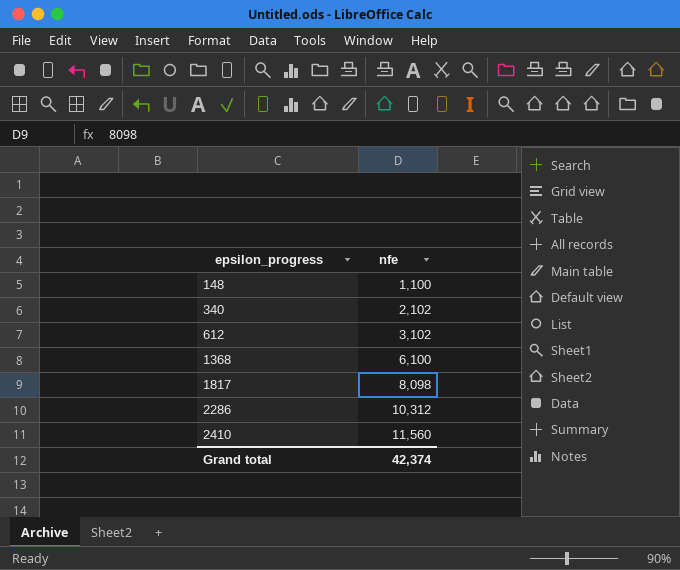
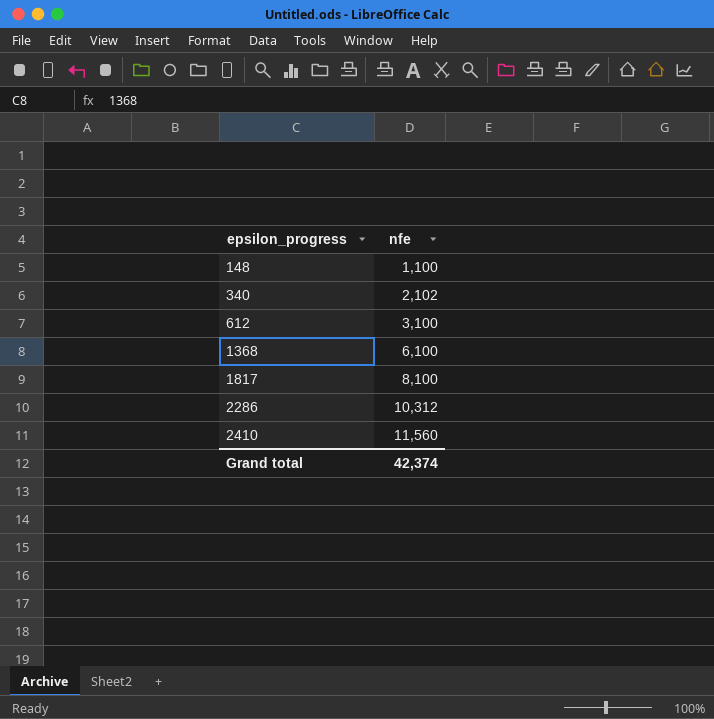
612 | nfe: 3,102 -> 3,100
1817 | nfe: 8,098 -> 8,100

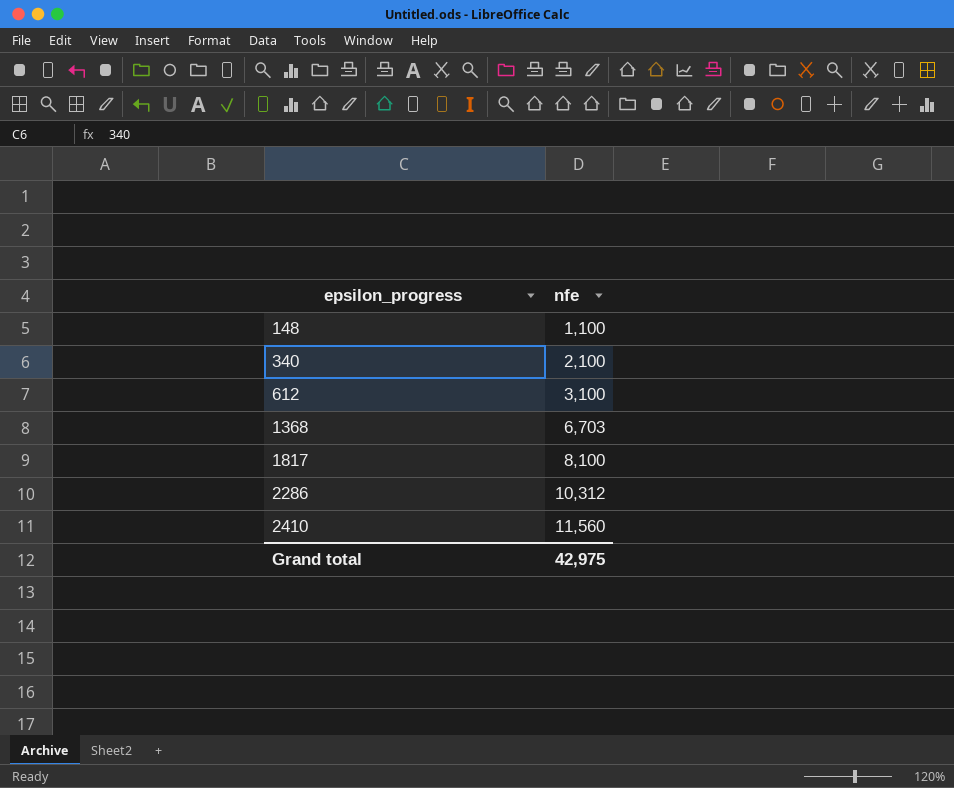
340 | nfe: 2,102 -> 2,100
1368 | nfe: 6,100 -> 6,703
Grand total | nfe: 42,374 -> 42,975

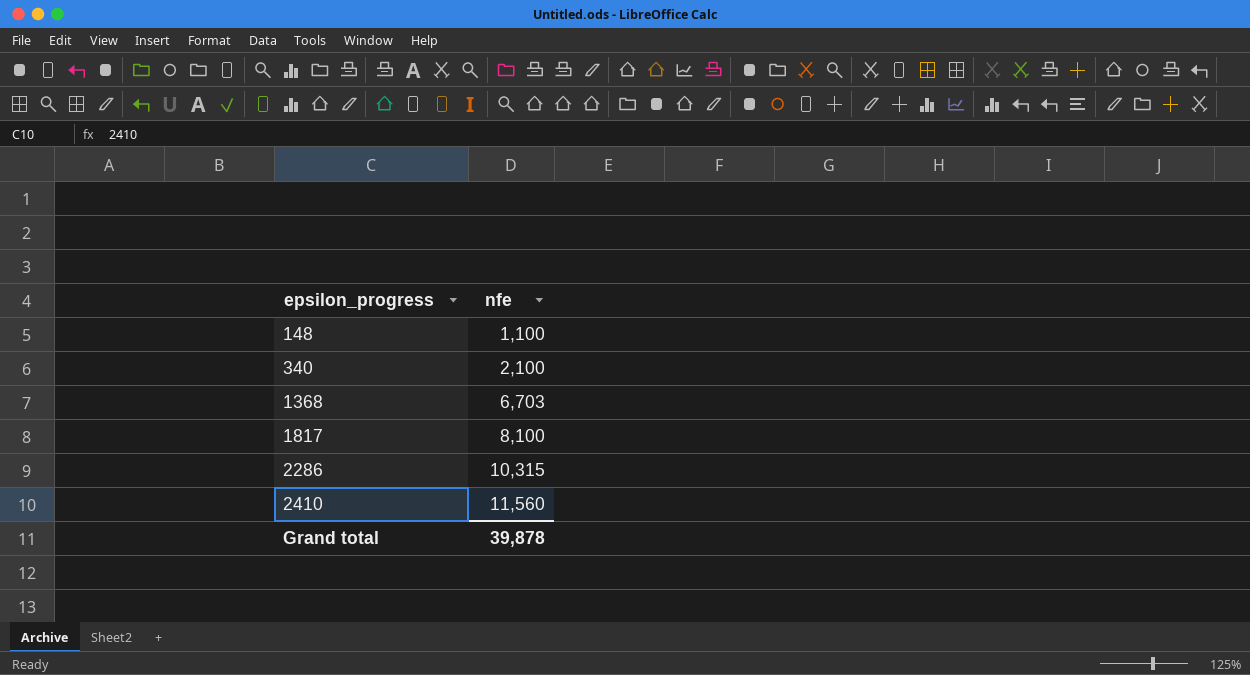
row 612: 3,100 -> none
2286 | nfe: 10,312 -> 10,315
Grand total | nfe: 42,975 -> 39,878

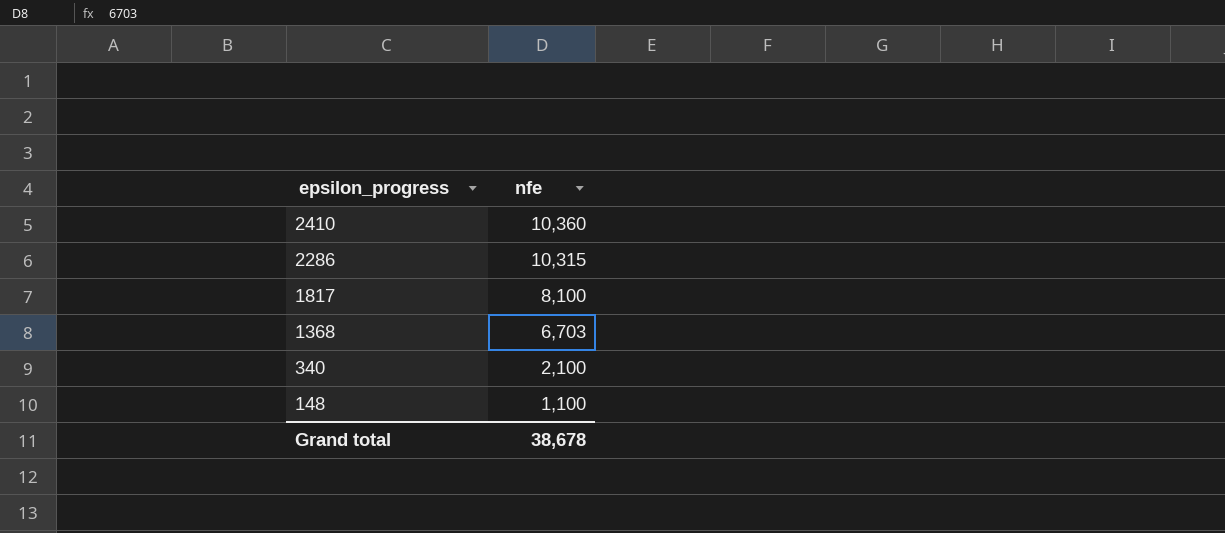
row order: epsilon_progress ascending -> epsilon_progress descending
2410 | nfe: 11,560 -> 10,360
Grand total | nfe: 39,878 -> 38,678

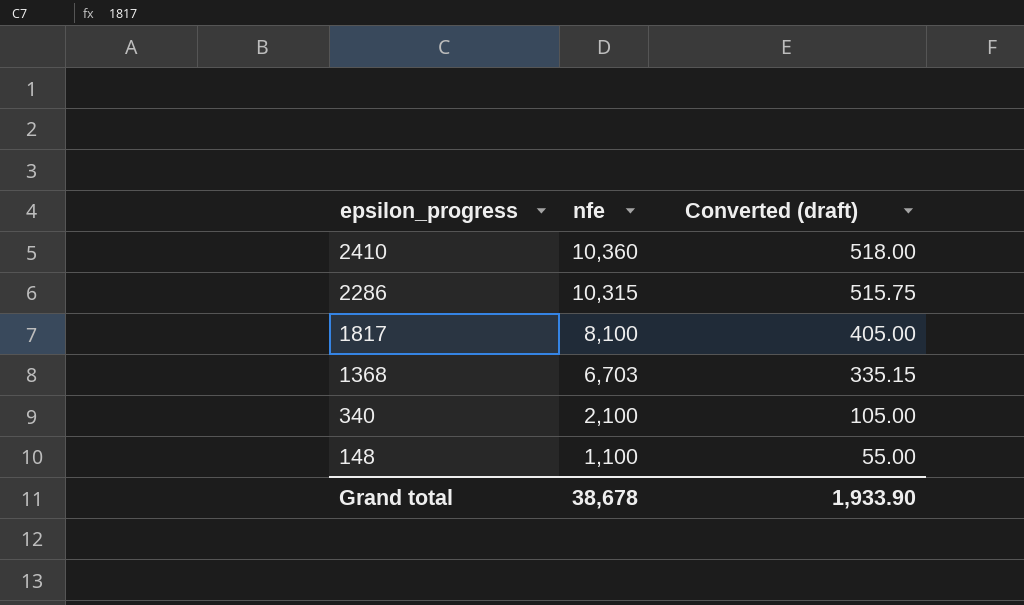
column Converted (draft) | formula: none -> [nfe] * 0.05

